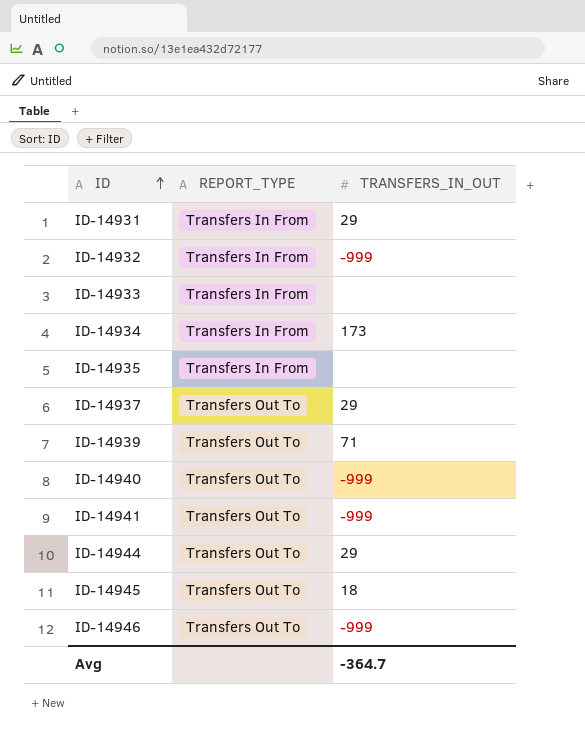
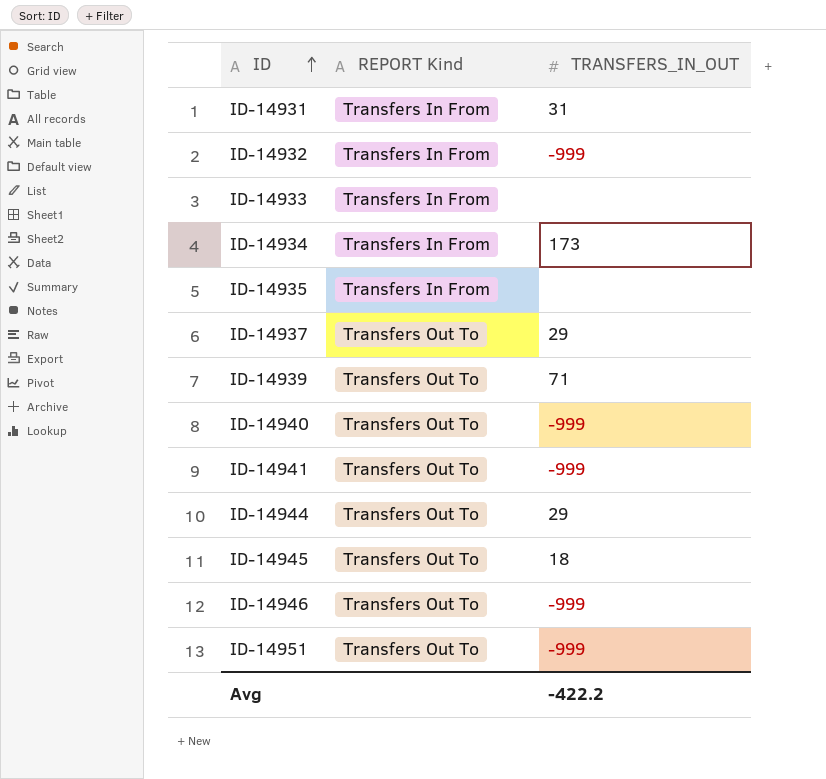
column name: REPORT_TYPE -> REPORT Kind
ID-14931 | TRANSFERS_IN_OUT: 29 -> 31
row ID-14951: none -> Transfers Out To | -999
Avg | TRANSFERS_IN_OUT: -364.7 -> -422.2

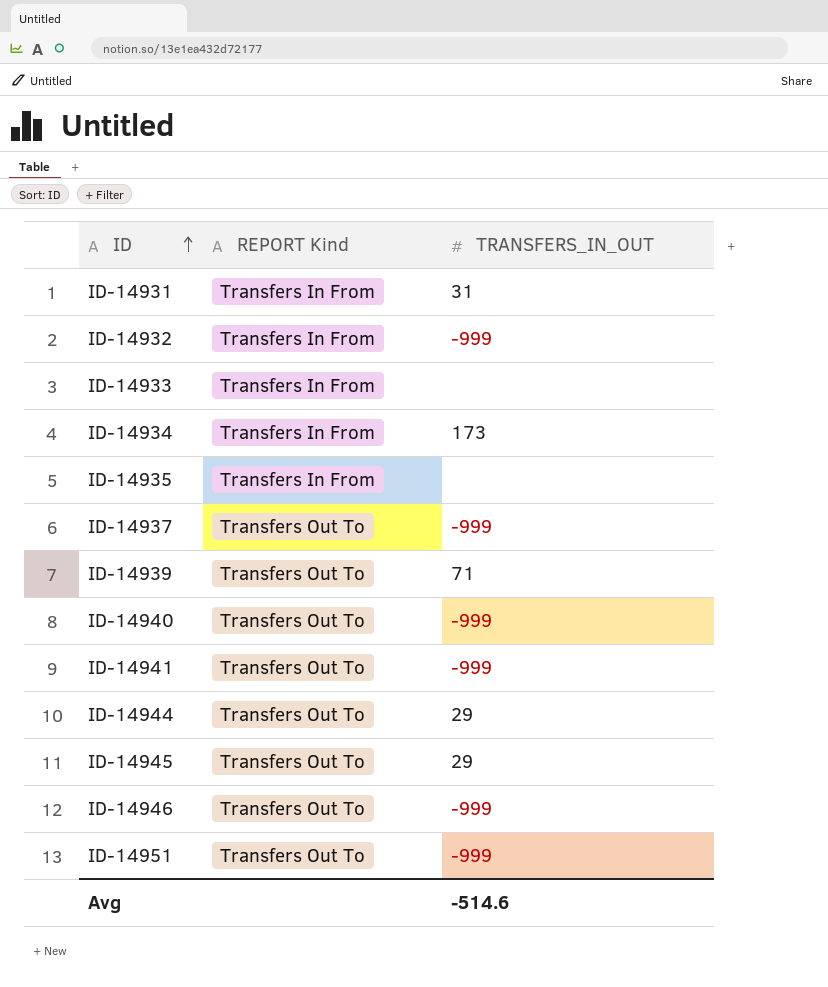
ID-14937 | TRANSFERS_IN_OUT: 29 -> -999
ID-14945 | TRANSFERS_IN_OUT: 18 -> 29
Avg | TRANSFERS_IN_OUT: -422.2 -> -514.6

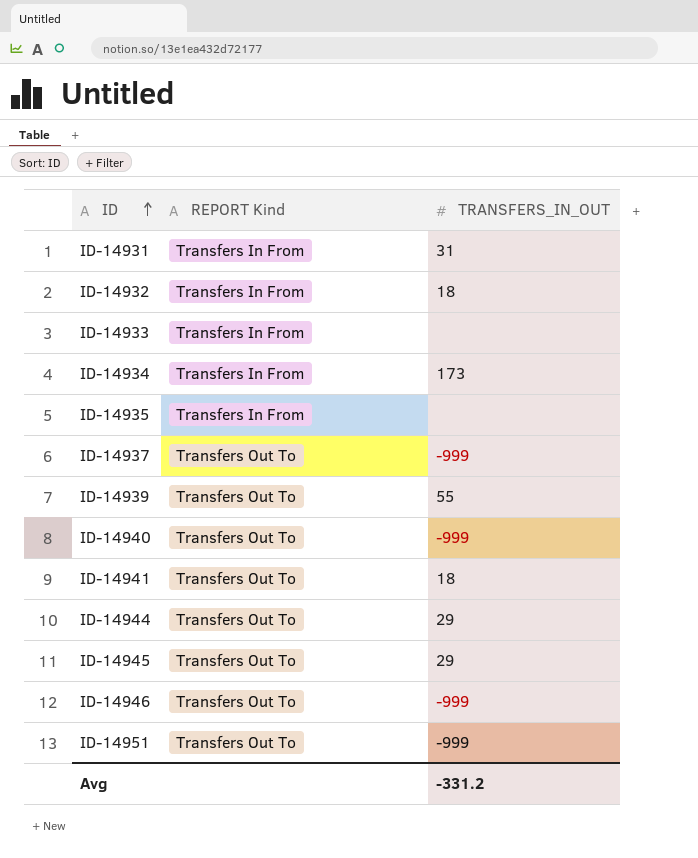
ID-14932 | TRANSFERS_IN_OUT: -999 -> 18
ID-14939 | TRANSFERS_IN_OUT: 71 -> 55
ID-14941 | TRANSFERS_IN_OUT: -999 -> 18
Avg | TRANSFERS_IN_OUT: -514.6 -> -331.2

